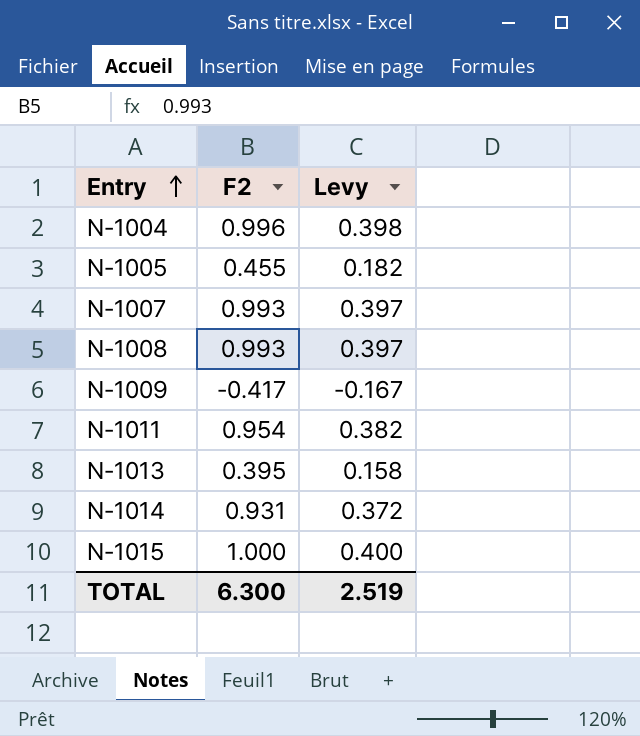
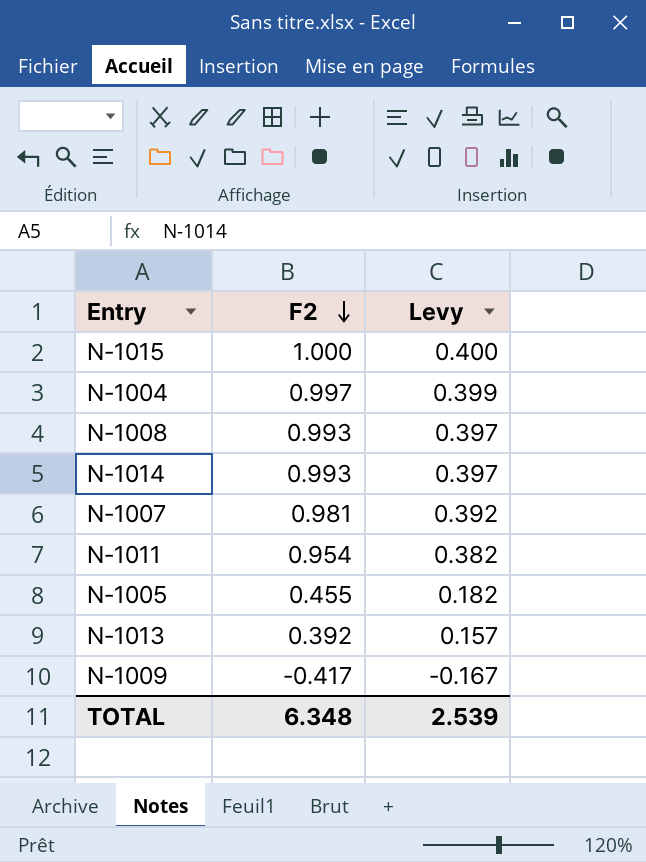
row order: Entry ascending -> F2 descending
N-1004 | F2: 0.996 -> 0.997
N-1004 | Levy: 0.398 -> 0.399
N-1014 | F2: 0.931 -> 0.993
N-1014 | Levy: 0.372 -> 0.397
N-1007 | F2: 0.993 -> 0.981
N-1007 | Levy: 0.397 -> 0.392
N-1013 | F2: 0.395 -> 0.392
N-1013 | Levy: 0.158 -> 0.157
TOTAL | F2: 6.300 -> 6.348
TOTAL | Levy: 2.519 -> 2.539

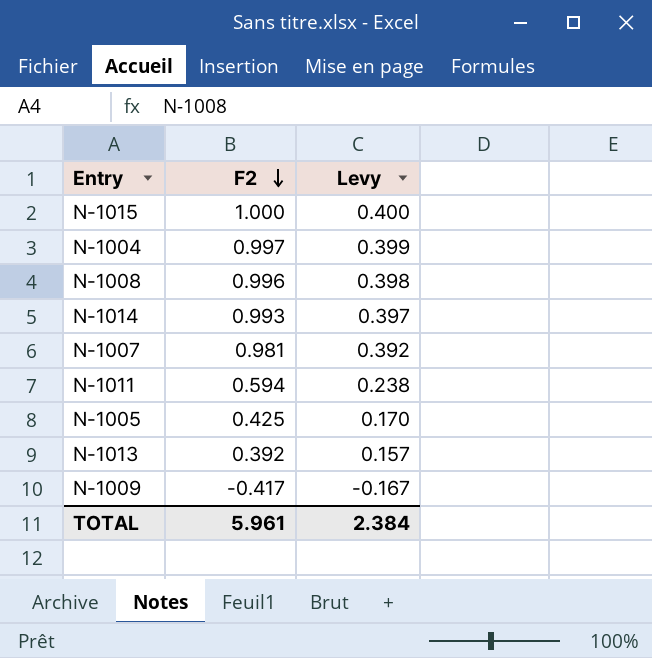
N-1008 | F2: 0.993 -> 0.996
N-1008 | Levy: 0.397 -> 0.398
N-1011 | F2: 0.954 -> 0.594
N-1011 | Levy: 0.382 -> 0.238
N-1005 | F2: 0.455 -> 0.425
N-1005 | Levy: 0.182 -> 0.170
TOTAL | F2: 6.348 -> 5.961
TOTAL | Levy: 2.539 -> 2.384

